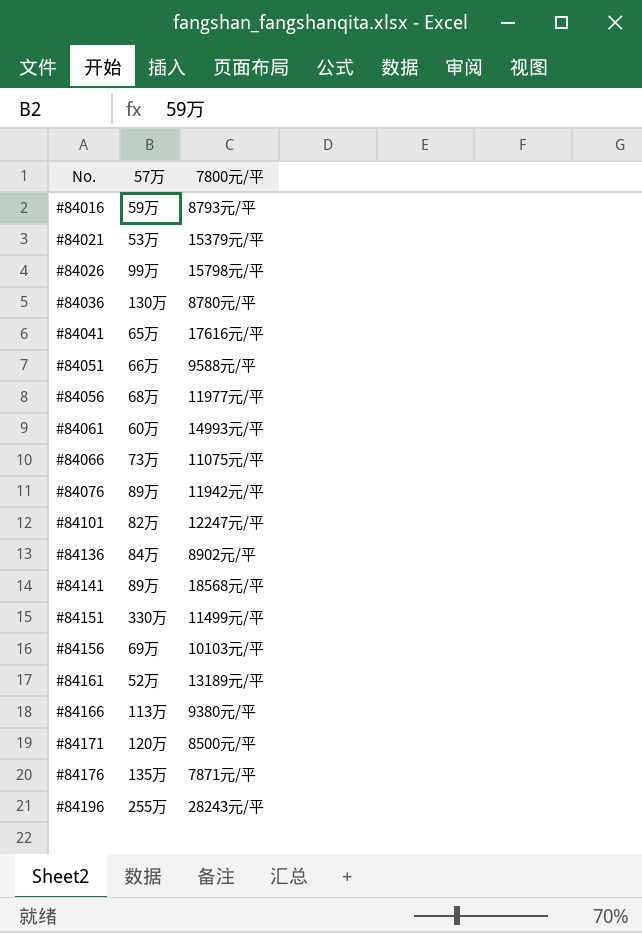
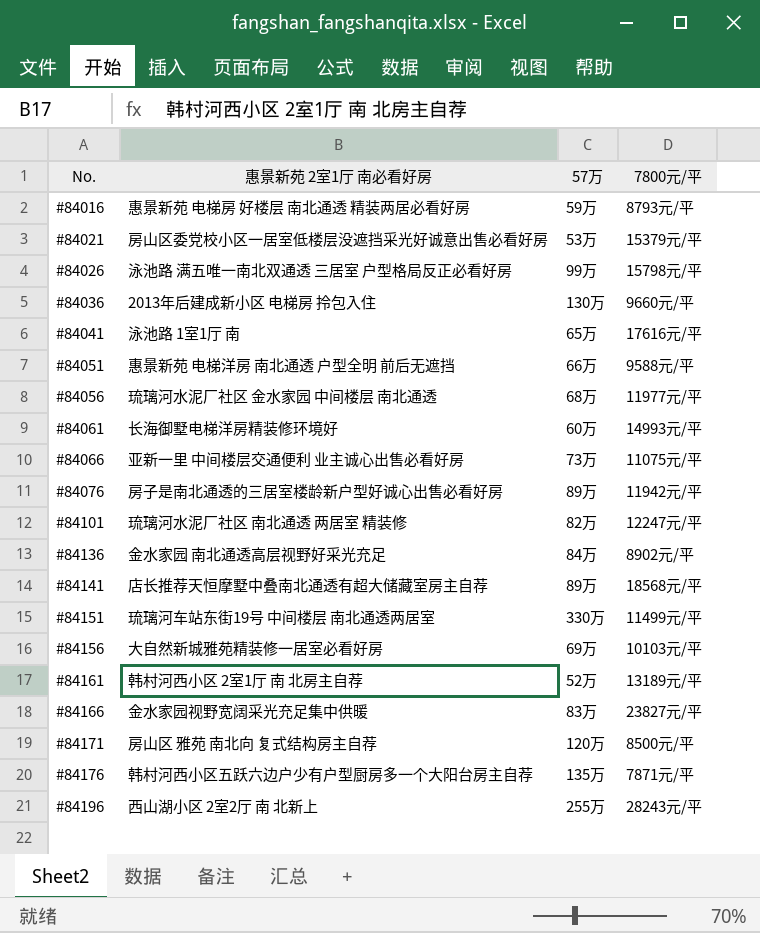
column 惠景新苑 2室1厅 南必看好房 | position: none -> 2
#84036 | 7800元/平: 8780元/平 -> 9660元/平
#84166 | 57万: 113万 -> 83万
#84166 | 7800元/平: 9380元/平 -> 23827元/平

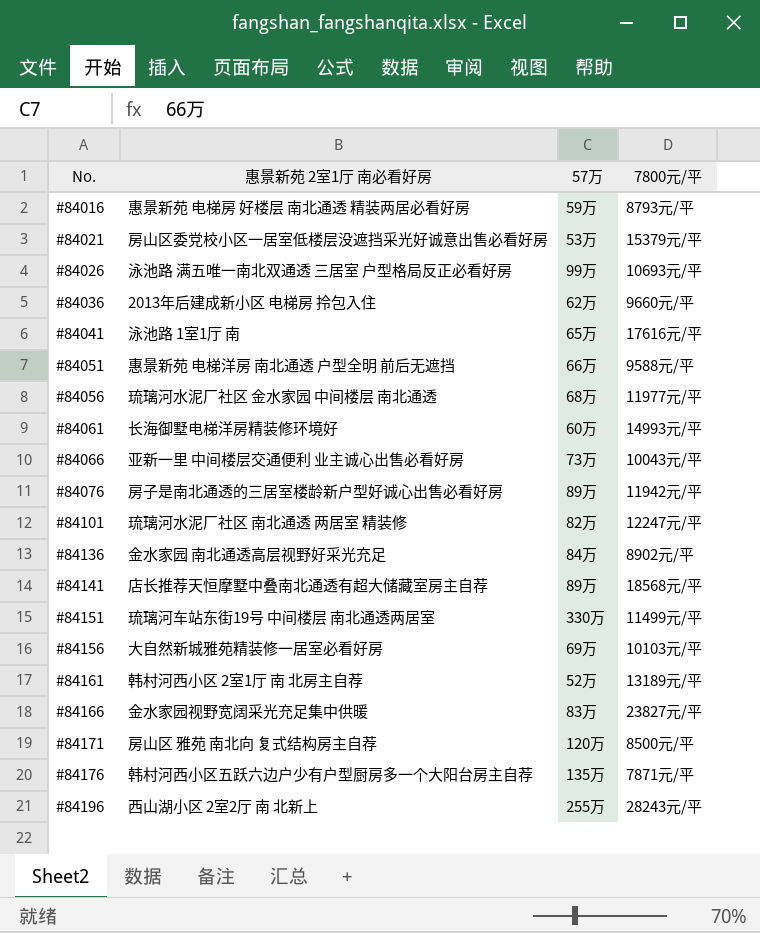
#84026 | 7800元/平: 15798元/平 -> 10693元/平
#84036 | 57万: 130万 -> 62万
#84066 | 7800元/平: 11075元/平 -> 10043元/平

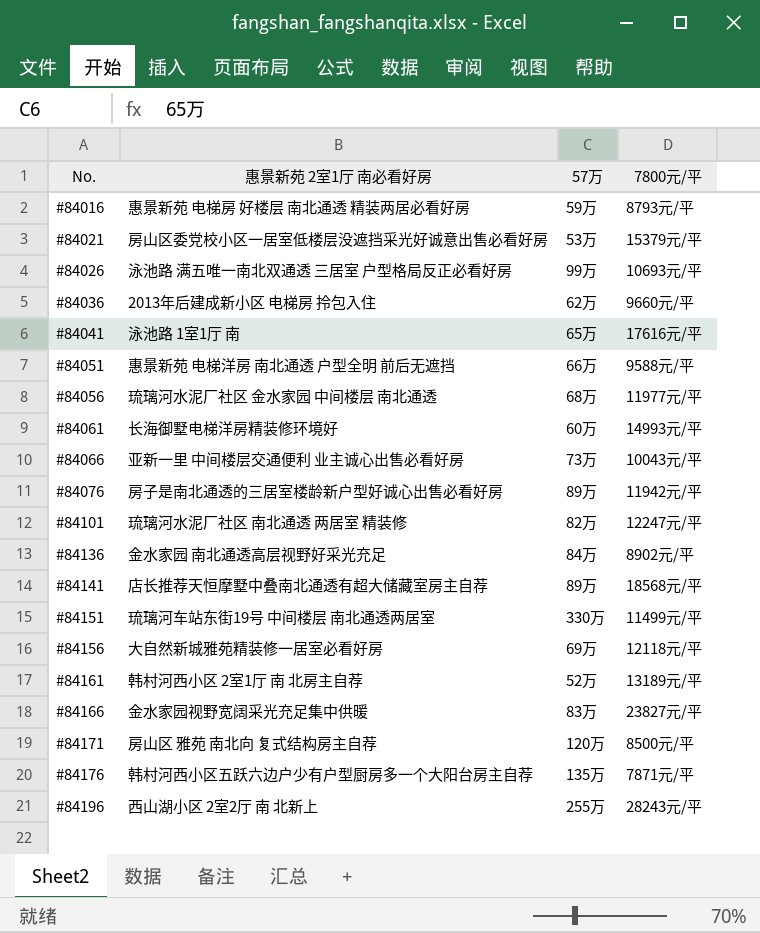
#84156 | 7800元/平: 10103元/平 -> 12118元/平

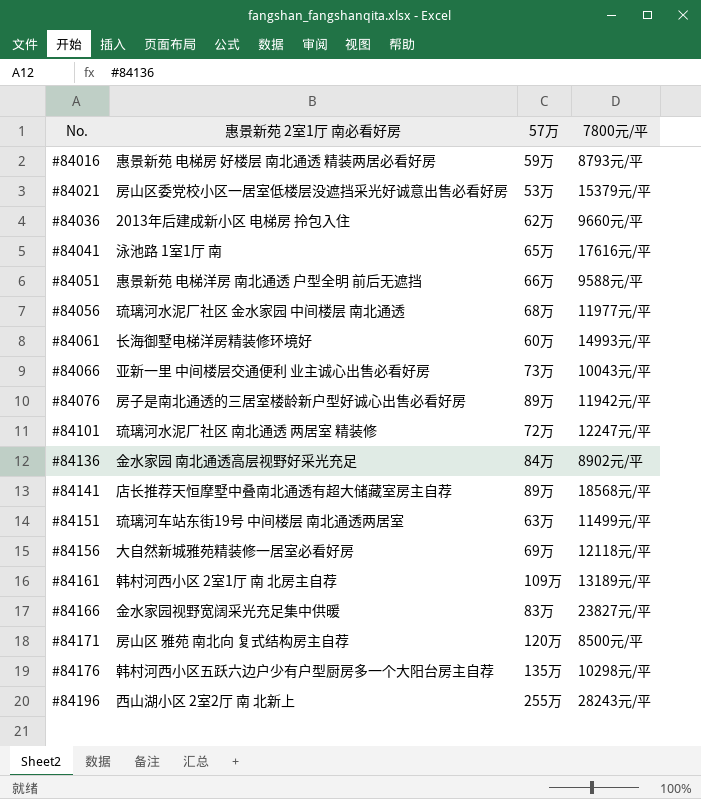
row #84026: 泳池路 满五唯一南北双通透 三居室 户型格局反正必看好房 | 99万 | 10693元/平 -> none
#84101 | 57万: 82万 -> 72万
#84151 | 57万: 330万 -> 63万
#84161 | 57万: 52万 -> 109万
#84176 | 7800元/平: 7871元/平 -> 10298元/平

